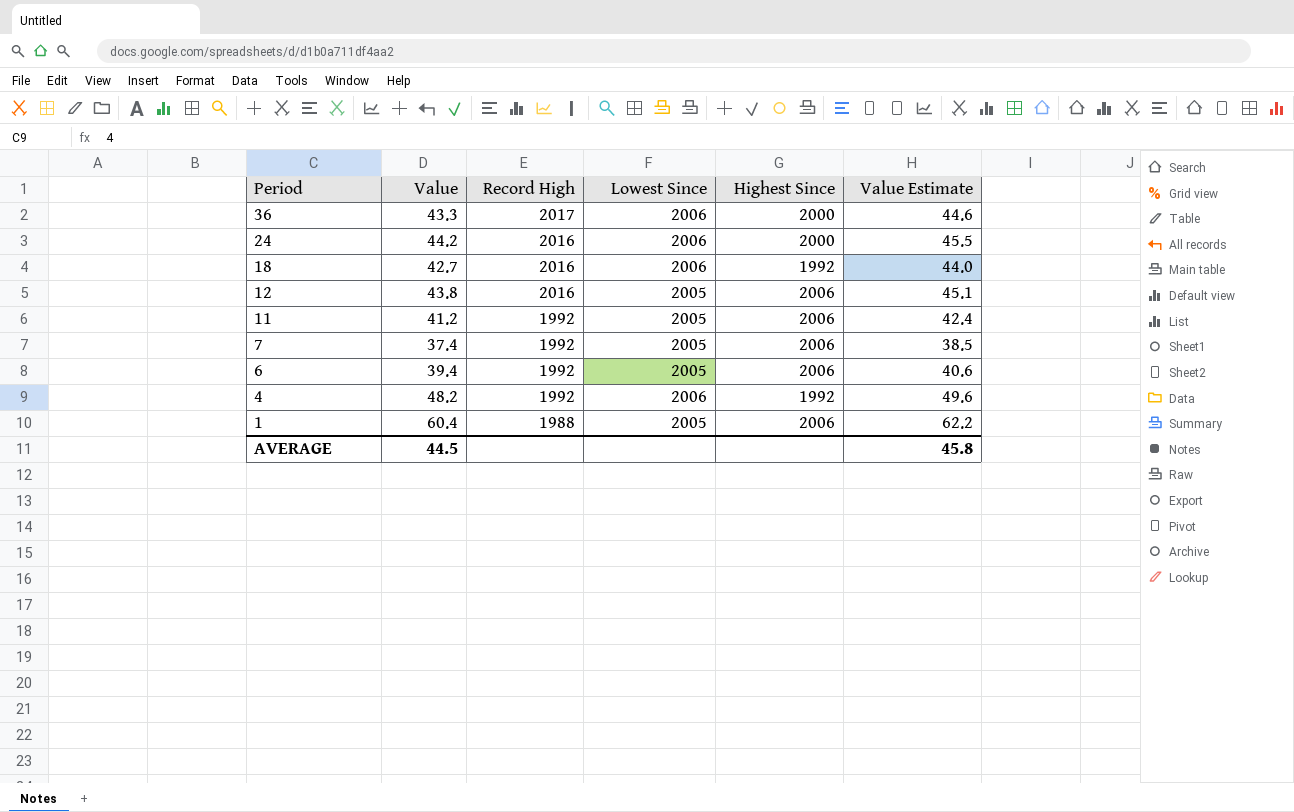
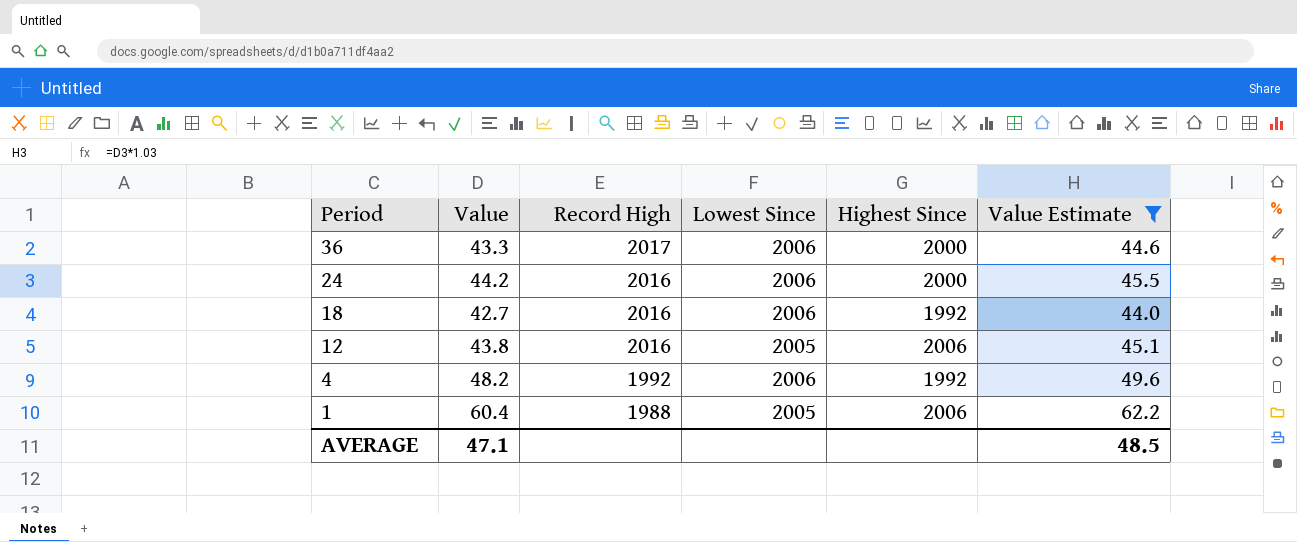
filter: none -> Value Estimate >= 44.0
AVERAGE | Value: 44.5 -> 47.1
AVERAGE | Value Estimate: 45.8 -> 48.5

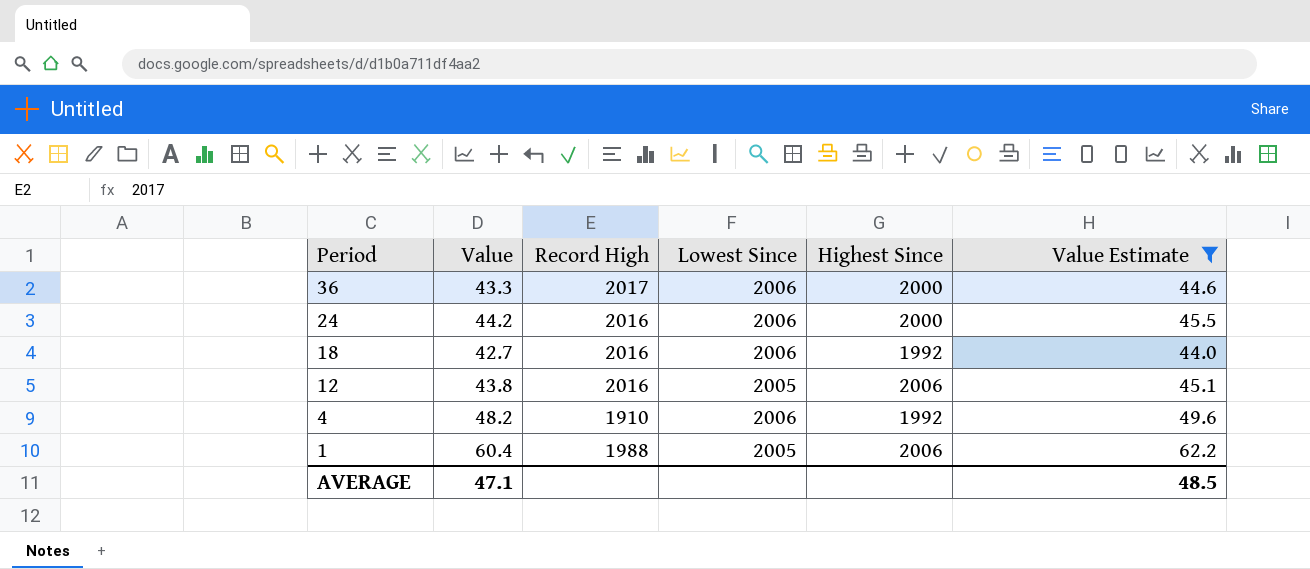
4 | Record High: 1992 -> 1910

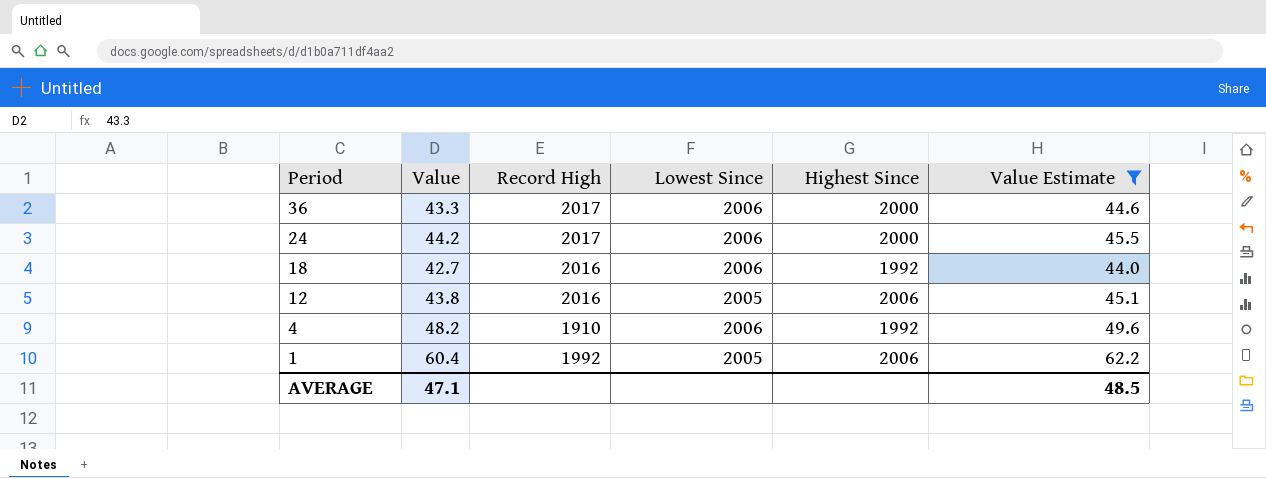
24 | Record High: 2016 -> 2017
1 | Record High: 1988 -> 1992

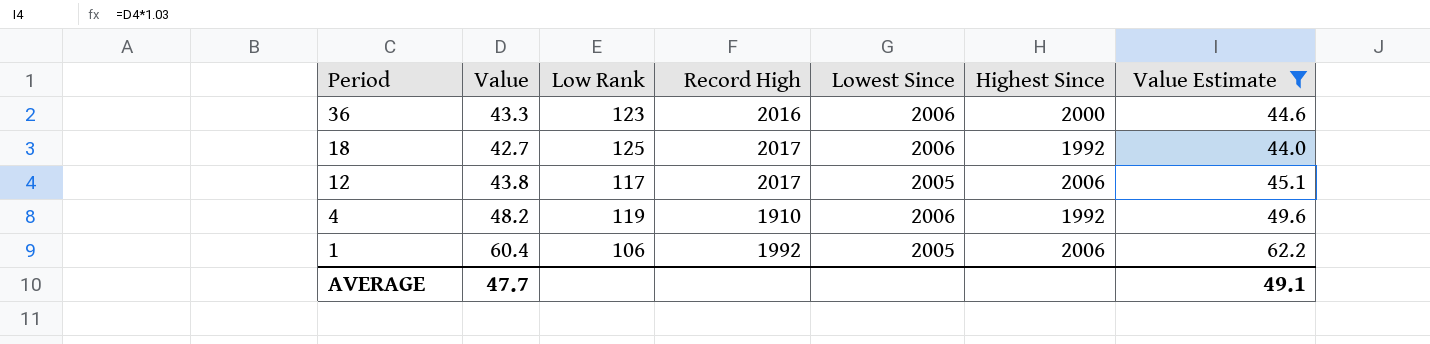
column Low Rank | position: none -> 3
row 24: 44.2 | 2017 | 2006 | 2000 | 45.5 -> none
36 | Record High: 2017 -> 2016
18 | Record High: 2016 -> 2017
12 | Record High: 2016 -> 2017
AVERAGE | Value: 47.1 -> 47.7
AVERAGE | Value Estimate: 48.5 -> 49.1

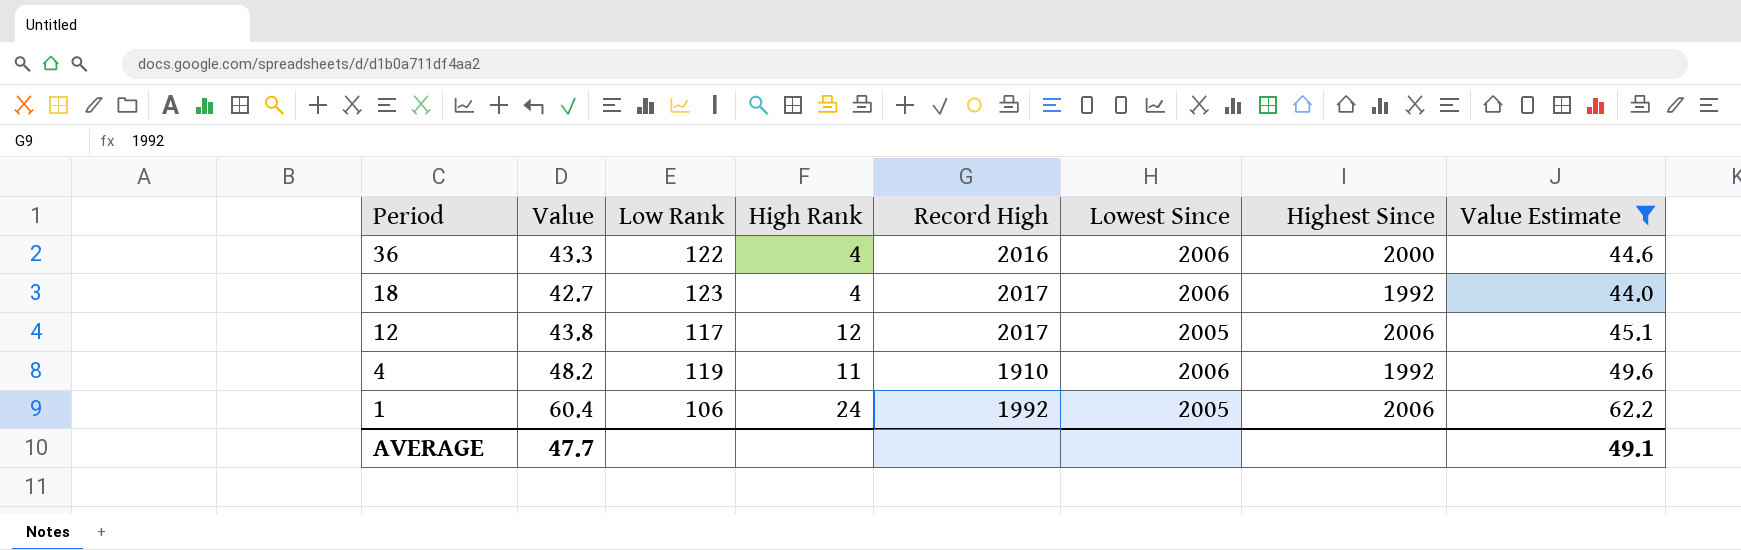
column High Rank | position: none -> 4
36 | Low Rank: 123 -> 122
18 | Low Rank: 125 -> 123

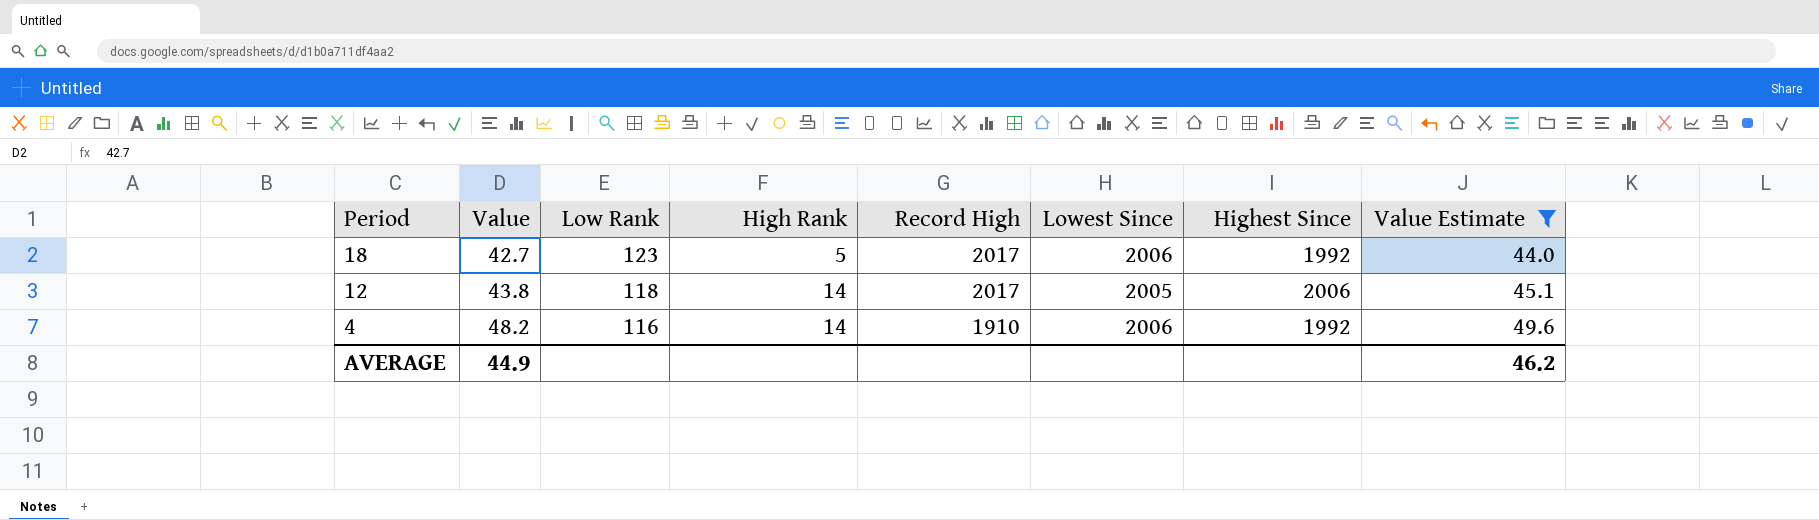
row 36: 43.3 | 122 | 4 | 2016 | 2006 | 2000 | 44.6 -> none
row 1: 60.4 | 106 | 24 | 1992 | 2005 | 2006 | 62.2 -> none
18 | High Rank: 4 -> 5
12 | Low Rank: 117 -> 118
12 | High Rank: 12 -> 14
4 | Low Rank: 119 -> 116
4 | High Rank: 11 -> 14
AVERAGE | Value: 47.7 -> 44.9
AVERAGE | Value Estimate: 49.1 -> 46.2

